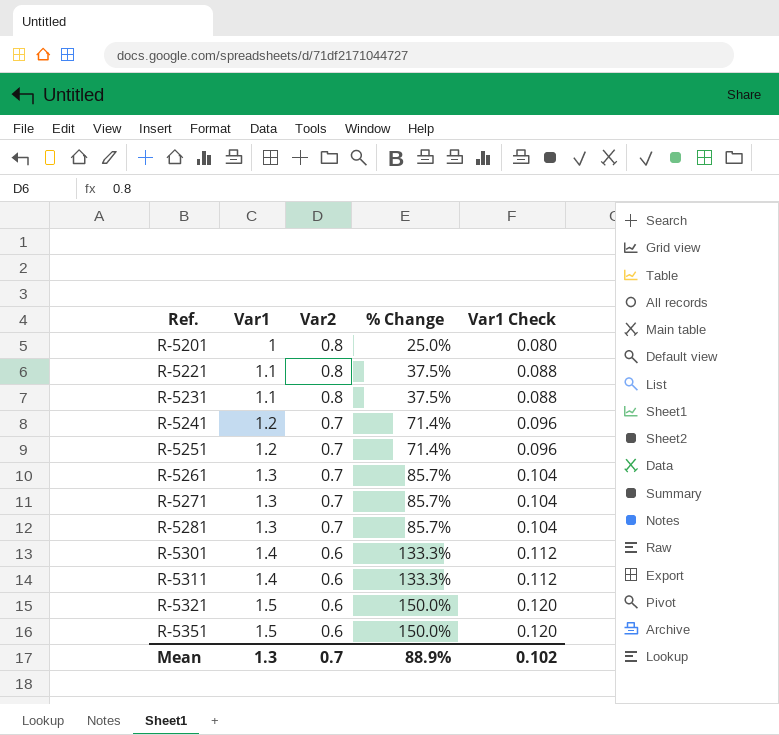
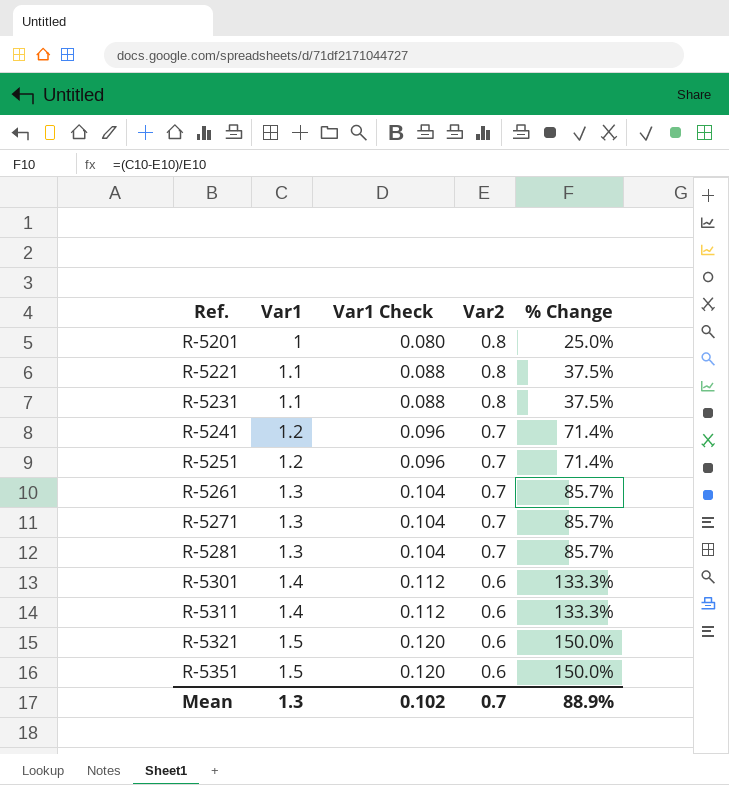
column Var1 Check | position: 5 -> 3

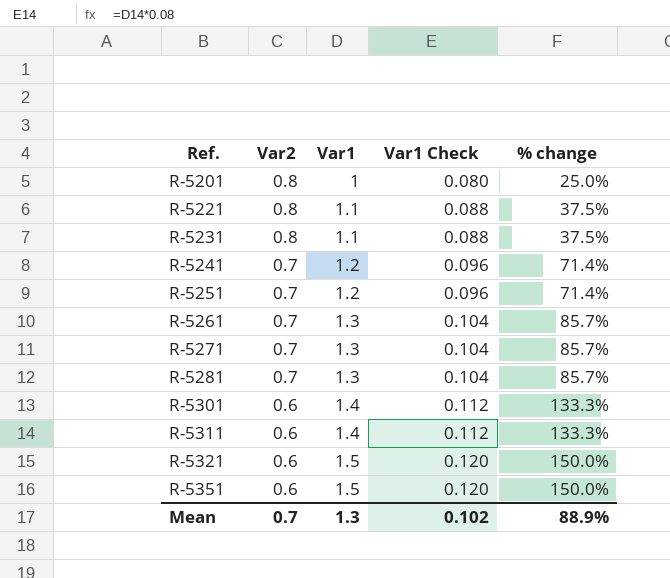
column Var2 | position: 4 -> 2
column name: % Change -> % change

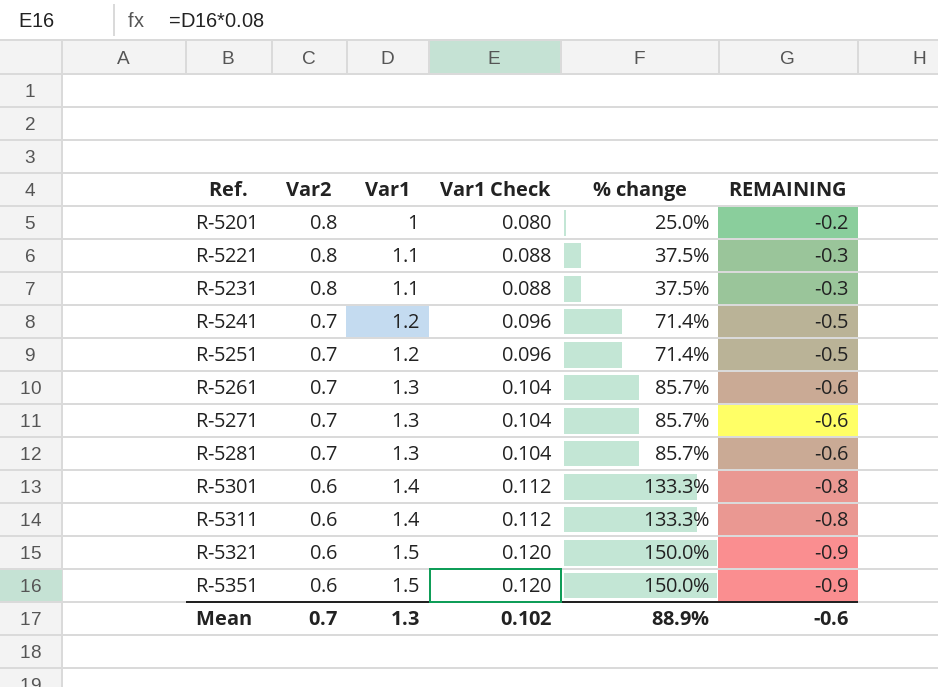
column REMAINING | formula: none -> [Var2] - [Var1]

